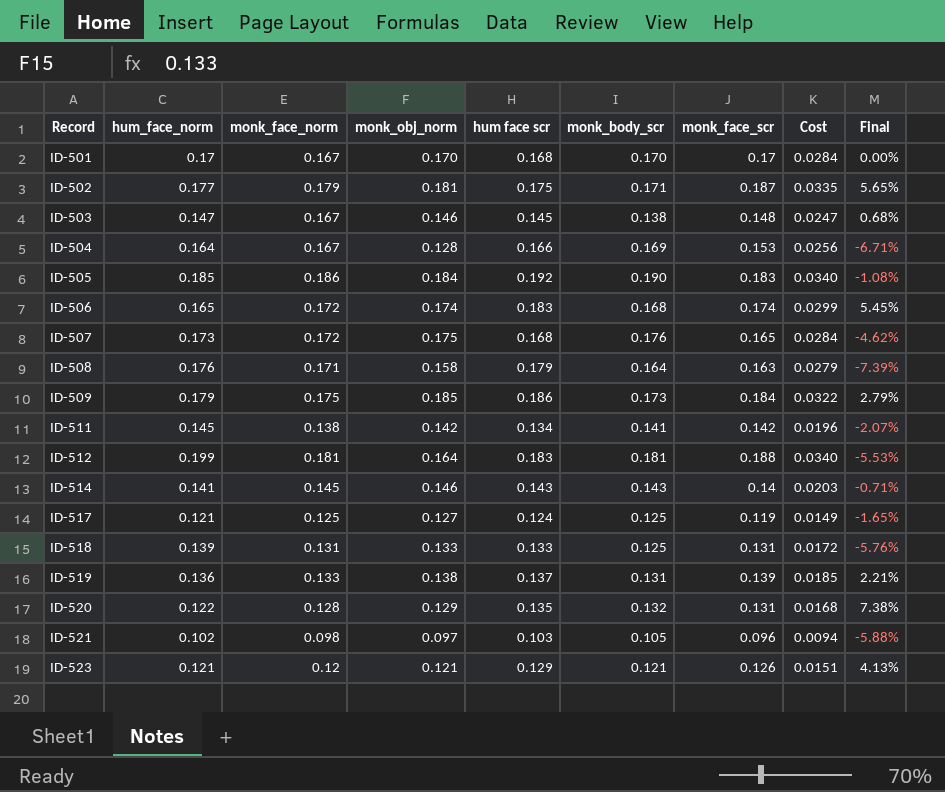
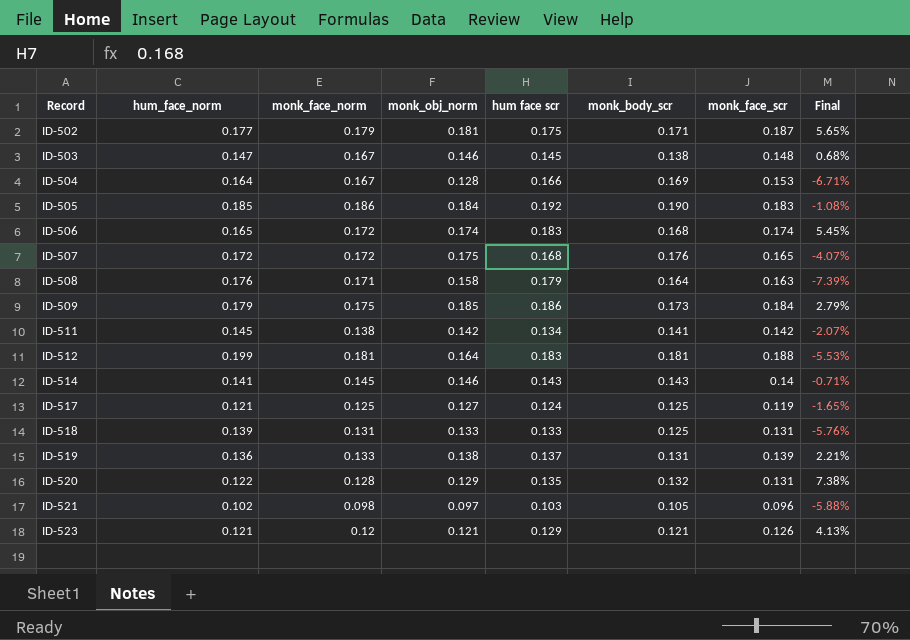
column Cost | formula: [monk_face_norm] * [monk_face_scr] -> none
row ID-501: 0.17 | 0.167 | 0.170 | 0.168 | 0.170 | 0.17 | 0.0284 | 0.00% -> none
ID-507 | hum_face_norm: 0.173 -> 0.172
ID-507 | Final: -4.62% -> -4.07%

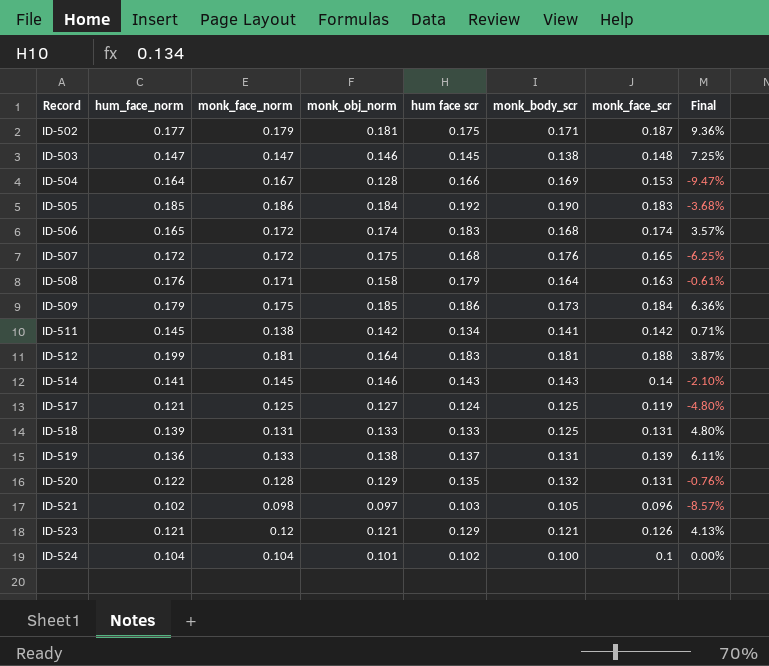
column Final | formula: ([monk_face_scr] - [hum_face_norm]) / [hum_face_norm] -> ([monk_face_scr] - [monk_body_scr]) / [monk_body_scr]
ID-503 | monk_face_norm: 0.167 -> 0.147
row ID-524: none -> 0.104 | 0.104 | 0.101 | 0.102 | 0.100 | 0.1 | 0.00%

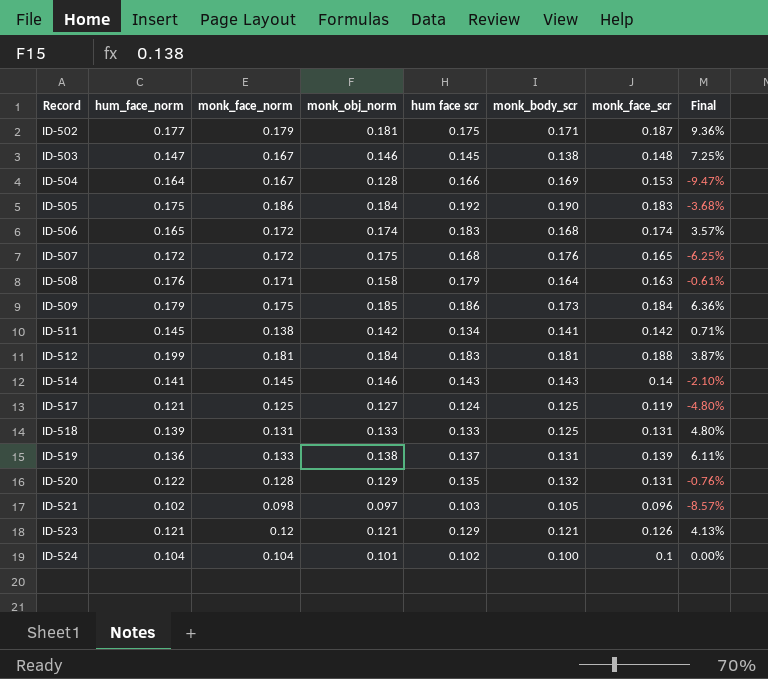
ID-503 | monk_face_norm: 0.147 -> 0.167
ID-505 | hum_face_norm: 0.185 -> 0.175
ID-512 | monk_obj_norm: 0.164 -> 0.184

